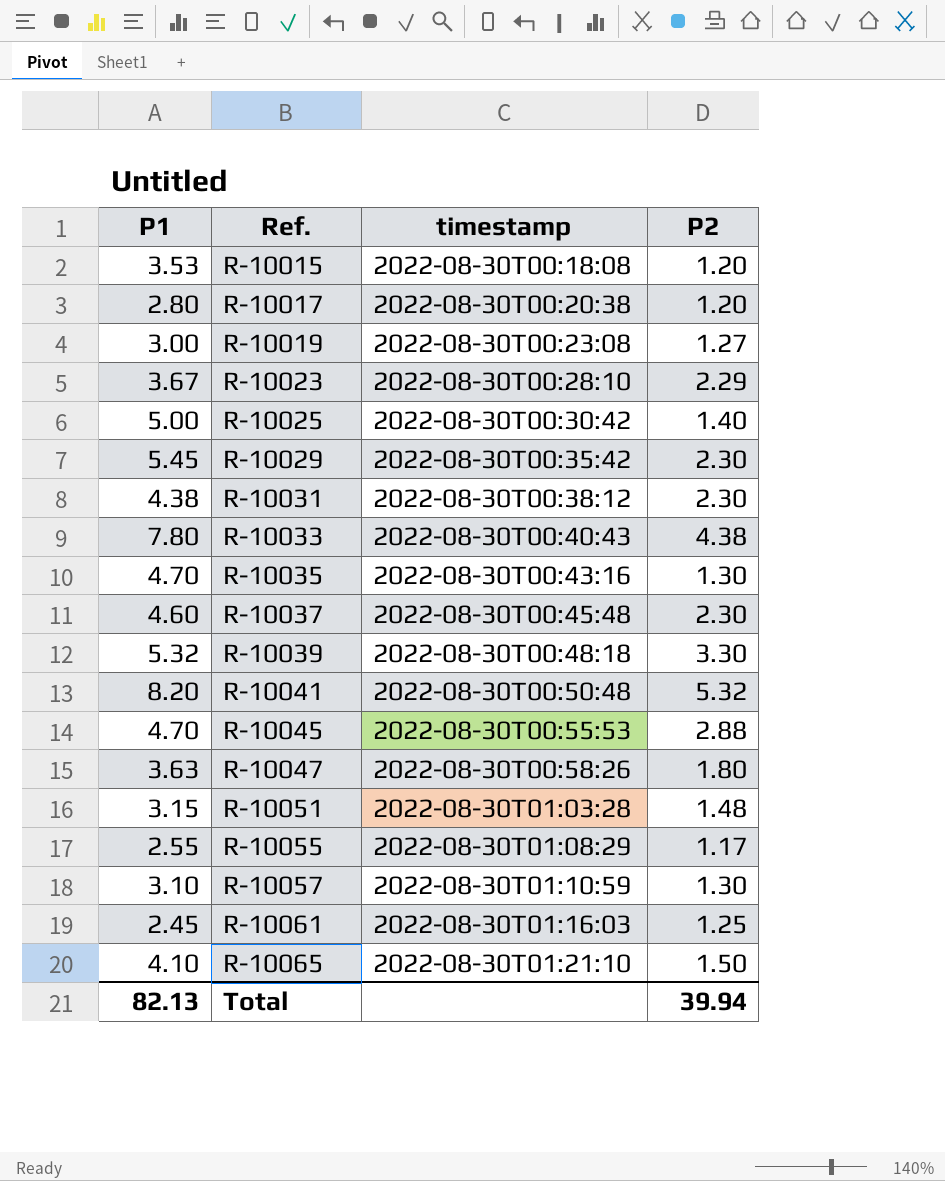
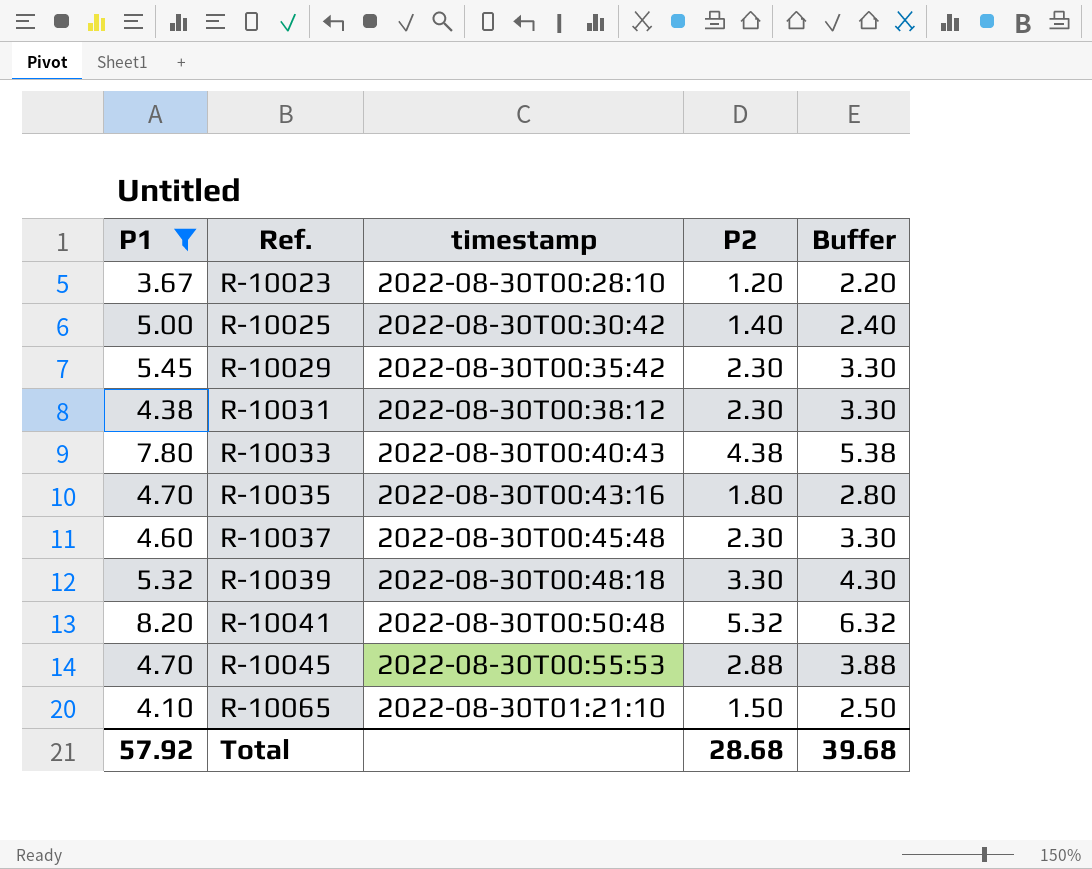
filter: none -> P1 >= 3.67
column Buffer | formula: none -> [P2] + 1
R-10023 | P2: 2.29 -> 1.20
R-10035 | P2: 1.30 -> 1.80
Total | P1: 82.13 -> 57.92
Total | P2: 39.94 -> 28.68

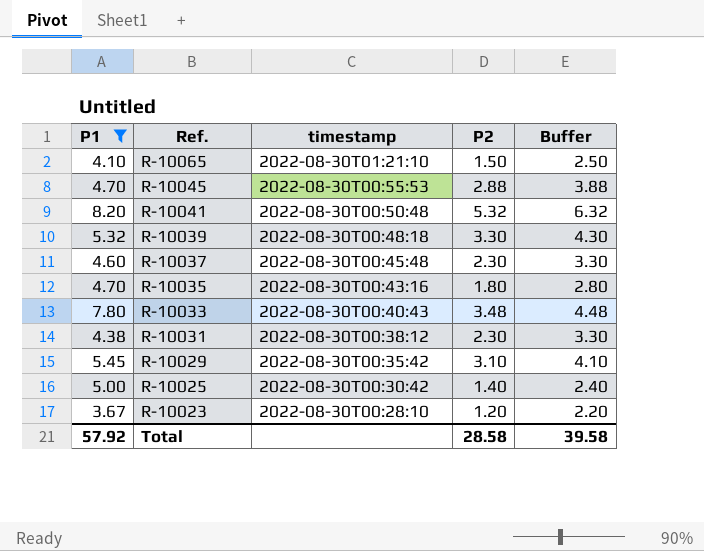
row order: Ref. ascending -> Ref. descending
R-10033 | P2: 4.38 -> 3.48
R-10033 | Buffer: 5.38 -> 4.48
R-10029 | P2: 2.30 -> 3.10
R-10029 | Buffer: 3.30 -> 4.10
Total | P2: 28.68 -> 28.58
Total | Buffer: 39.68 -> 39.58

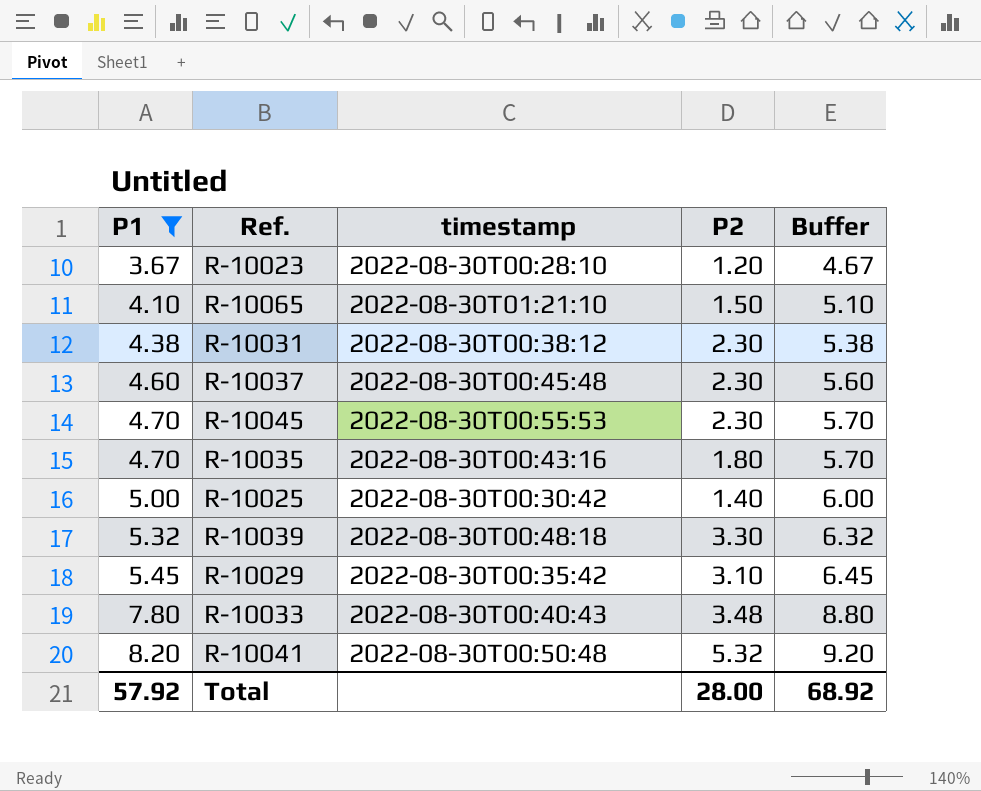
row order: Ref. descending -> P1 ascending
column Buffer | formula: [P2] + 1 -> [P1] + 1
R-10045 | P2: 2.88 -> 2.30
Total | P2: 28.58 -> 28.00
Total | Buffer: 39.58 -> 68.92

